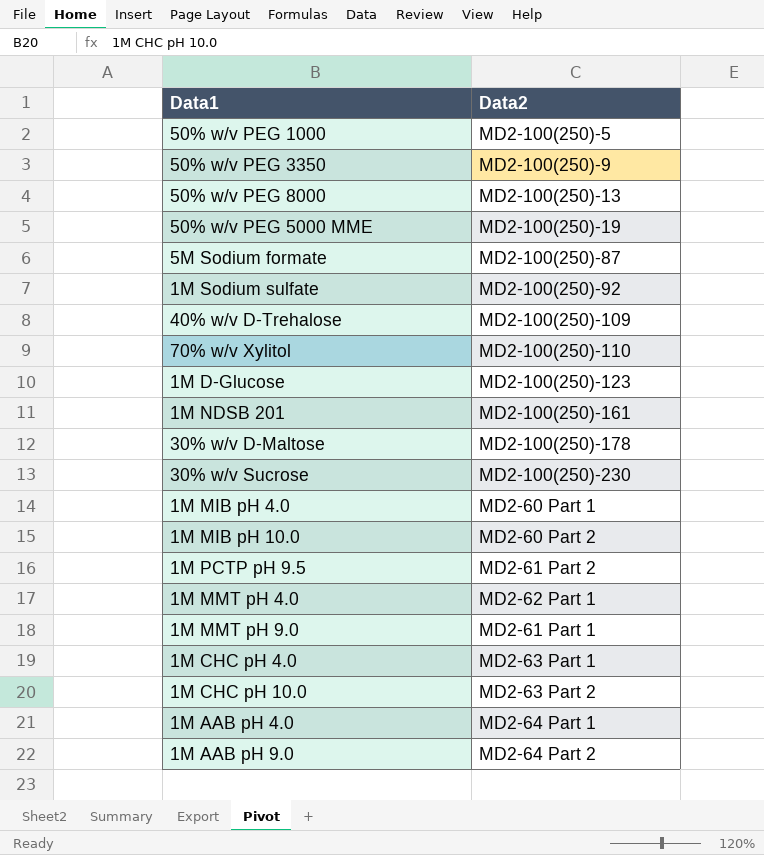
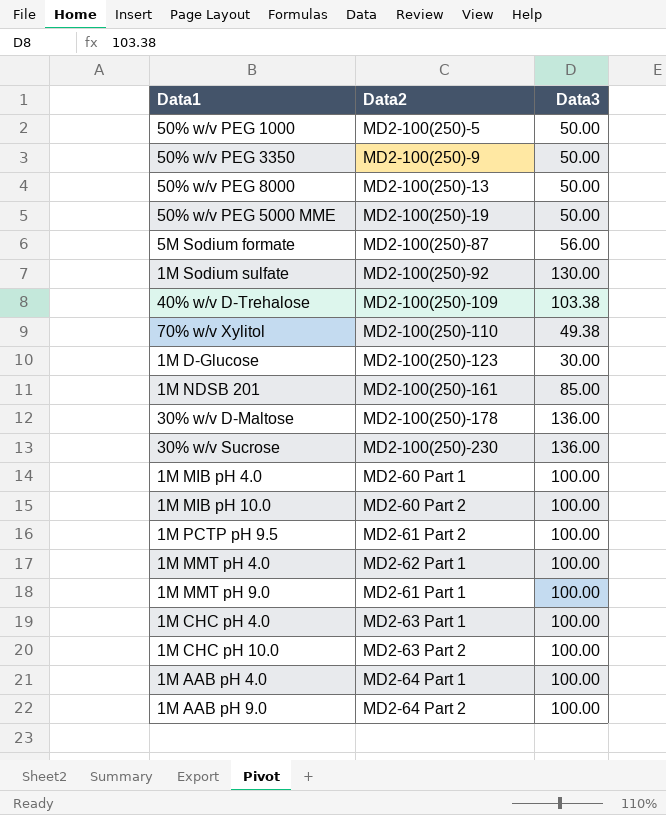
column Data3 | position: none -> 3

